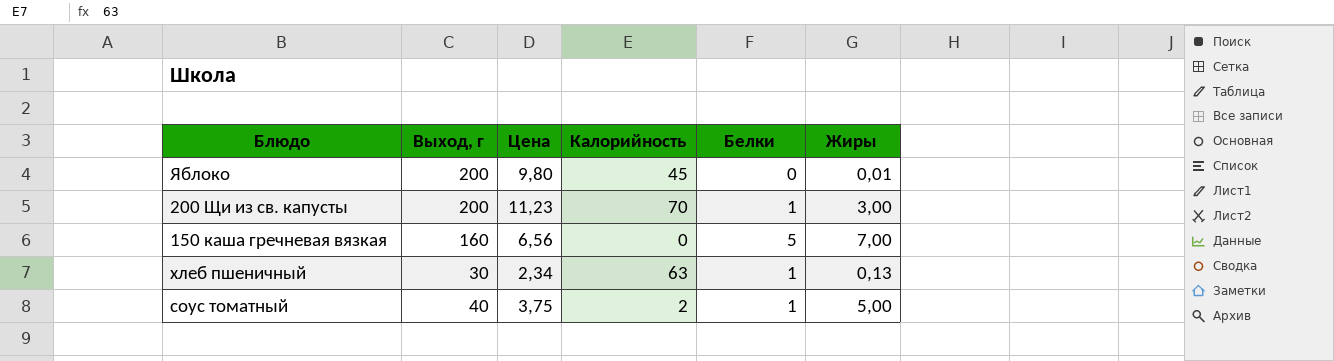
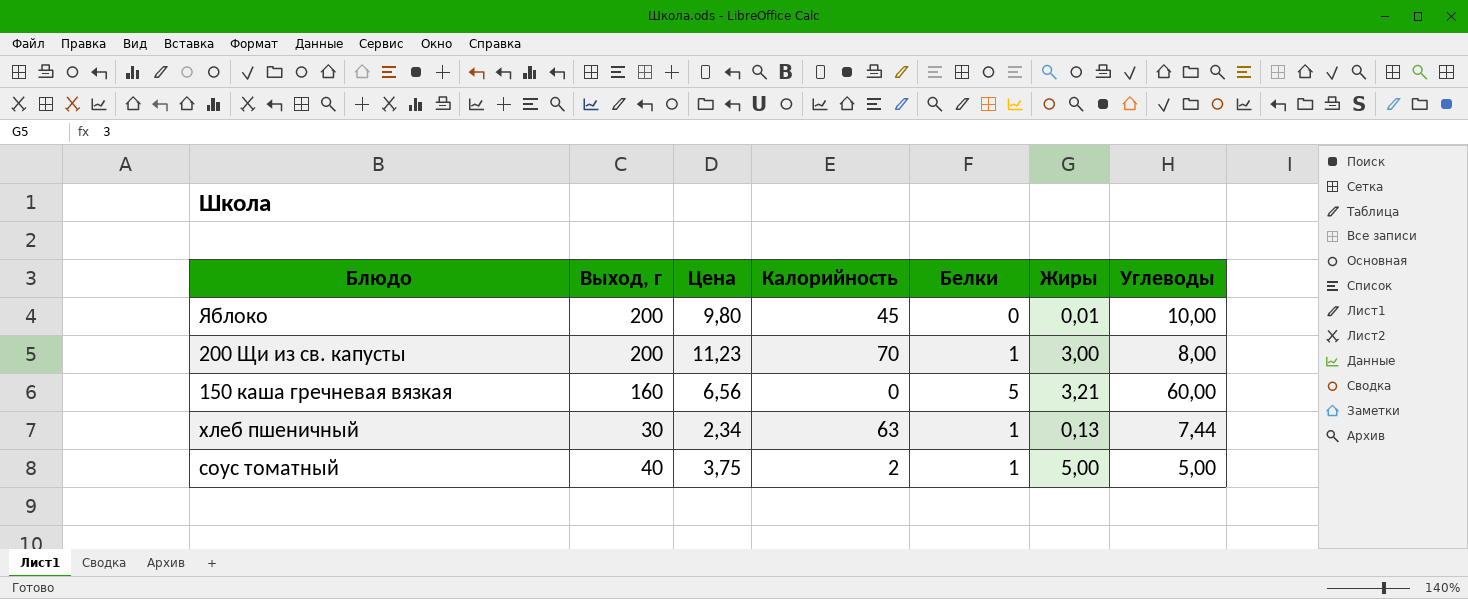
column Углеводы | position: none -> 7
150 каша гречневая вязкая | Жиры: 7,00 -> 3,21

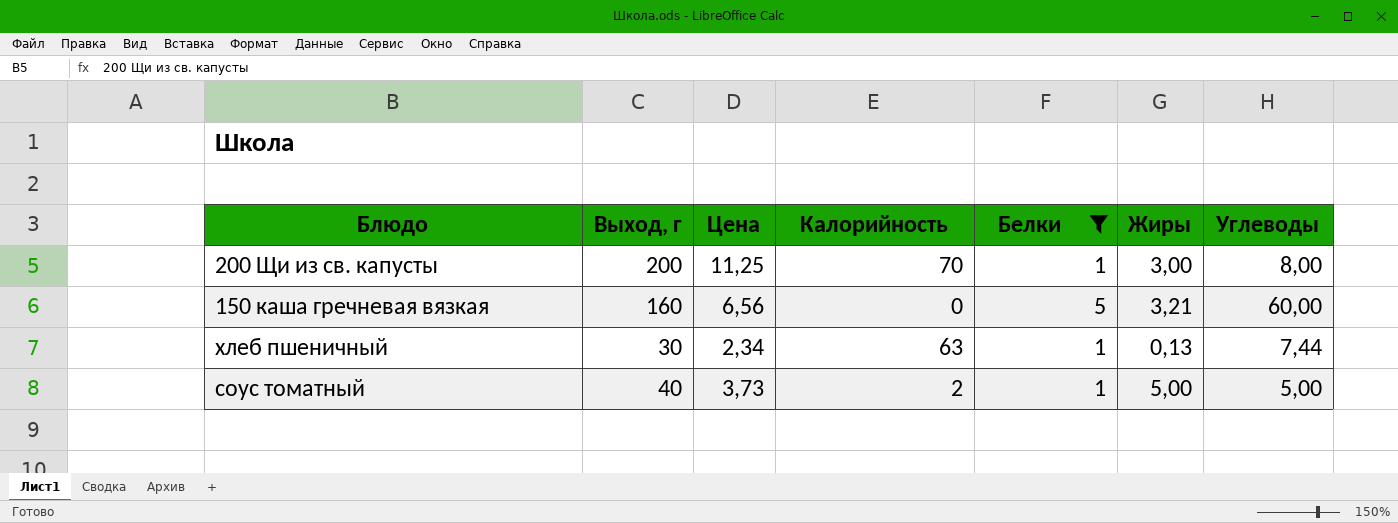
filter: none -> Белки != 0
200 Щи из св. капусты | Цена: 11,23 -> 11,25
соус томатный | Цена: 3,75 -> 3,73

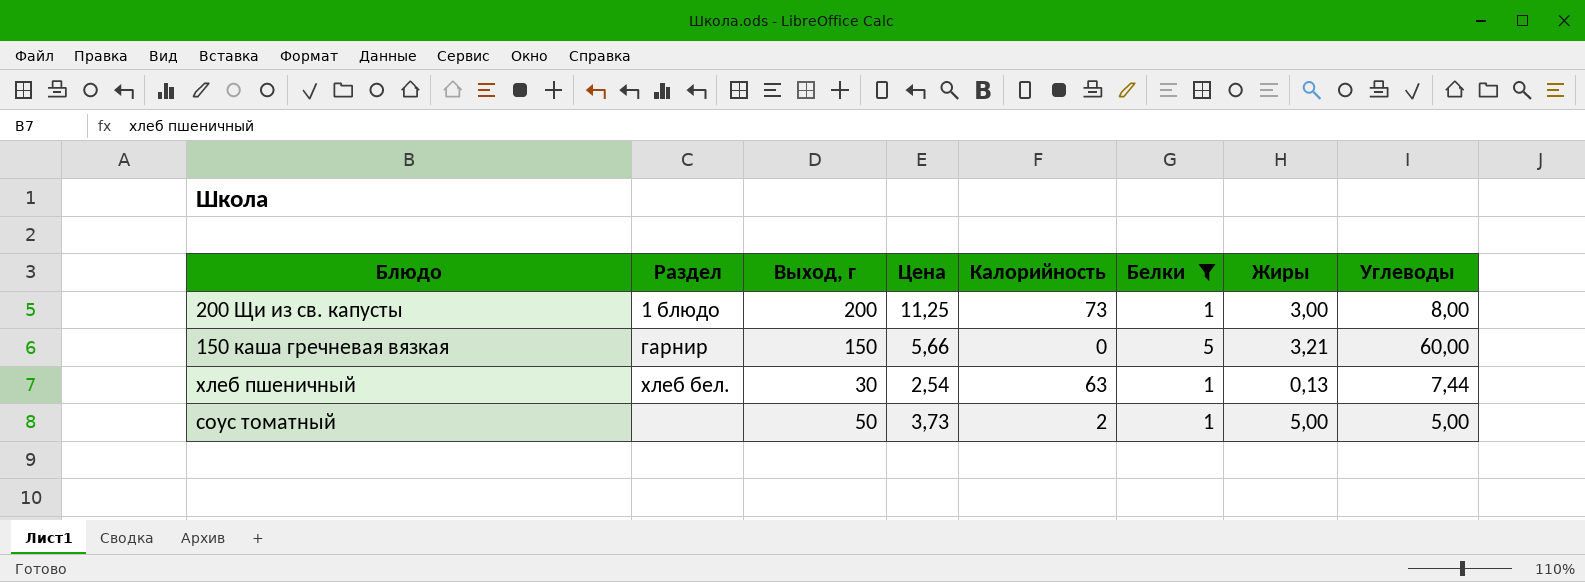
column Раздел | position: none -> 2
200 Щи из св. капусты | Калорийность: 70 -> 73
150 каша гречневая вязкая | Выход, г: 160 -> 150
150 каша гречневая вязкая | Цена: 6,56 -> 5,66
хлеб пшеничный | Цена: 2,34 -> 2,54
соус томатный | Выход, г: 40 -> 50

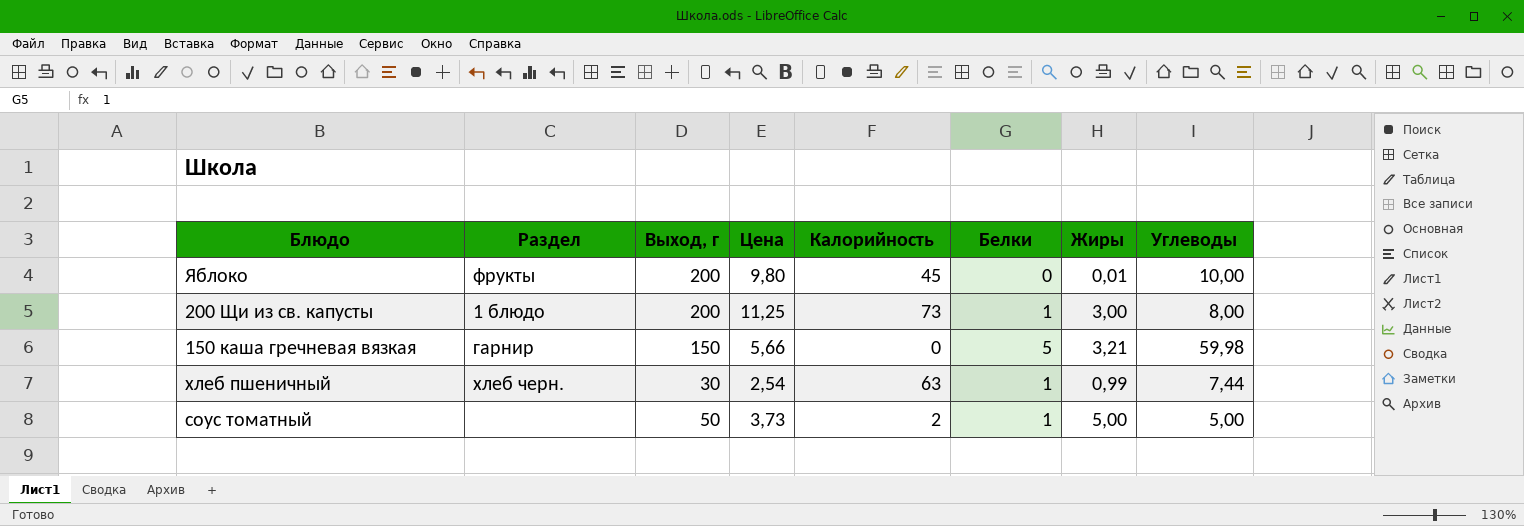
filter: Белки != 0 -> none
150 каша гречневая вязкая | Углеводы: 60,00 -> 59,98
хлеб пшеничный | Раздел: хлеб бел. -> хлеб черн.
хлеб пшеничный | Жиры: 0,13 -> 0,99

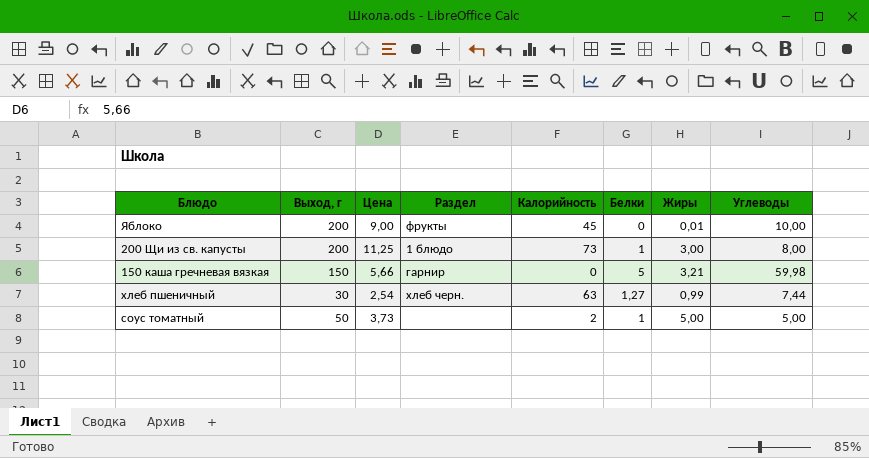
column Раздел | position: 2 -> 4
Яблоко | Цена: 9,80 -> 9,00
хлеб пшеничный | Белки: 1 -> 1,27

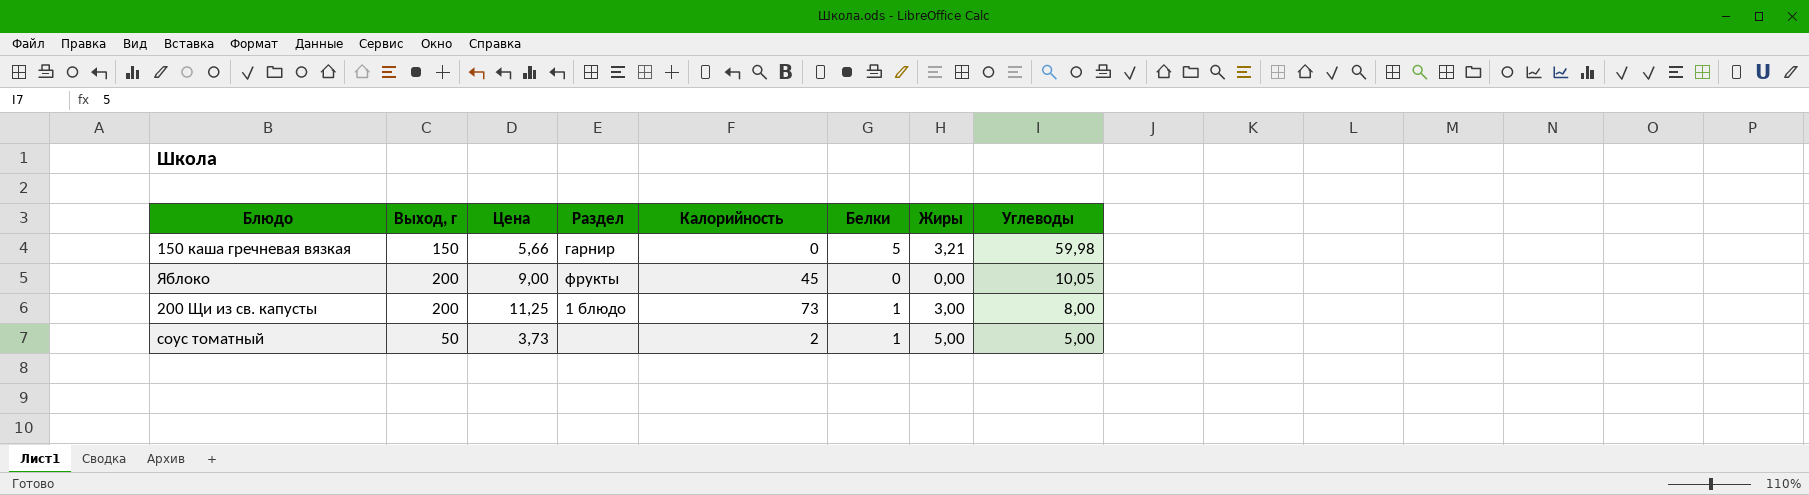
row order: none -> Углеводы descending
row хлеб пшеничный: 30 | 2,54 | хлеб черн. | 63 | 1,27 | 0,99 | 7,44 -> none
Яблоко | Жиры: 0,01 -> 0,00
Яблоко | Углеводы: 10,00 -> 10,05

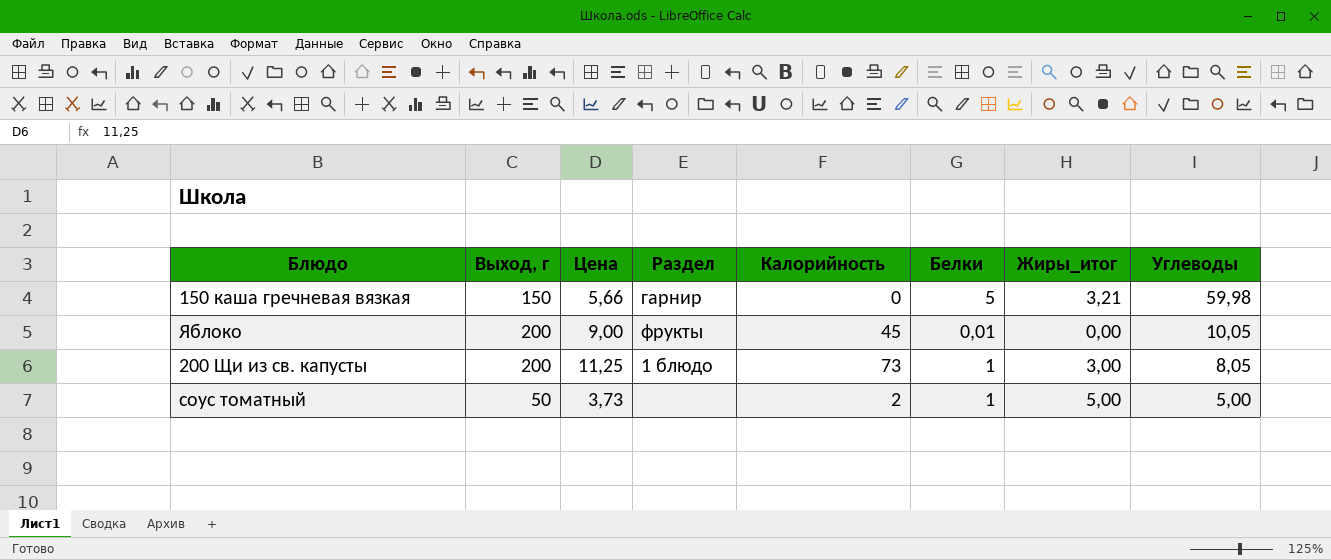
column name: Жиры -> Жиры_итог
Яблоко | Белки: 0 -> 0,01
200 Щи из св. капусты | Углеводы: 8,00 -> 8,05

